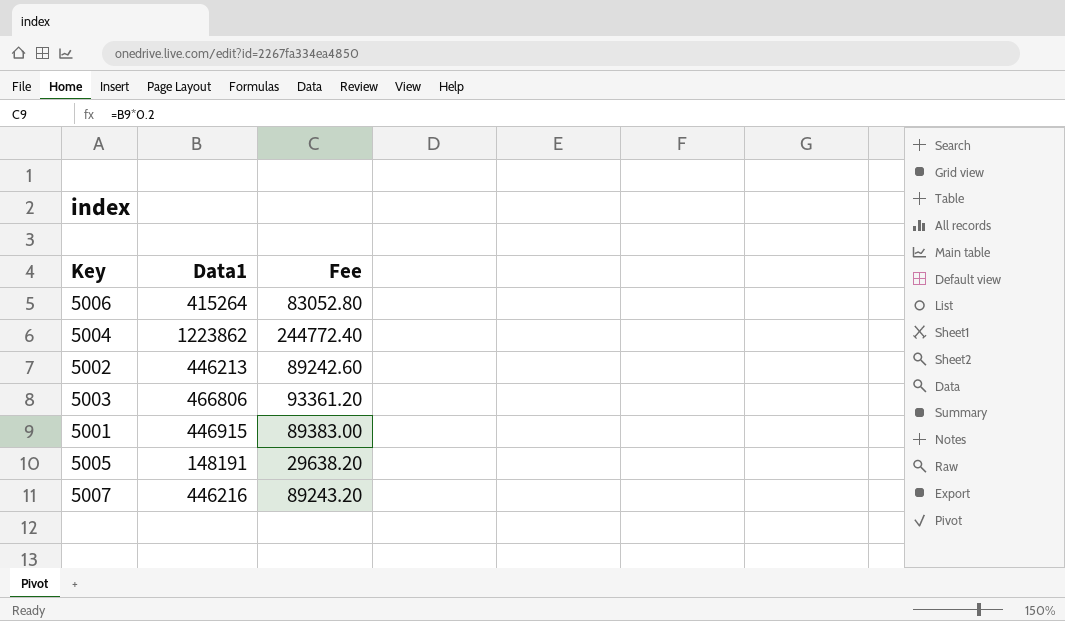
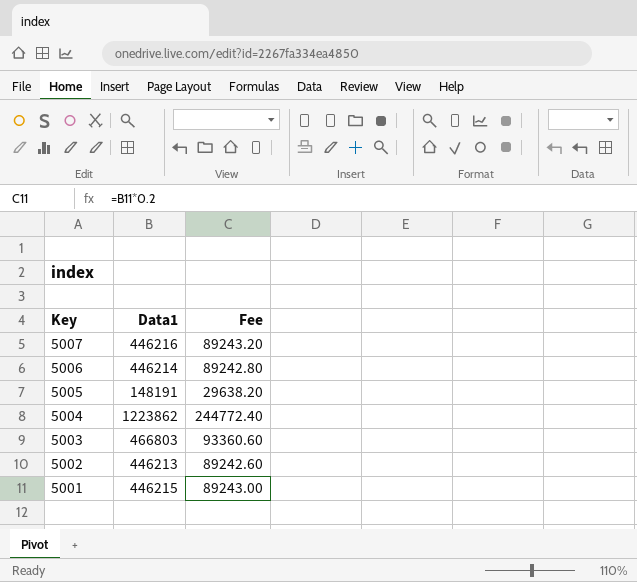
row order: none -> Key descending
5006 | Data1: 415264 -> 446214
5006 | Fee: 83052.80 -> 89242.80
5003 | Data1: 466806 -> 466803
5003 | Fee: 93361.20 -> 93360.60
5001 | Data1: 446915 -> 446215
5001 | Fee: 89383.00 -> 89243.00

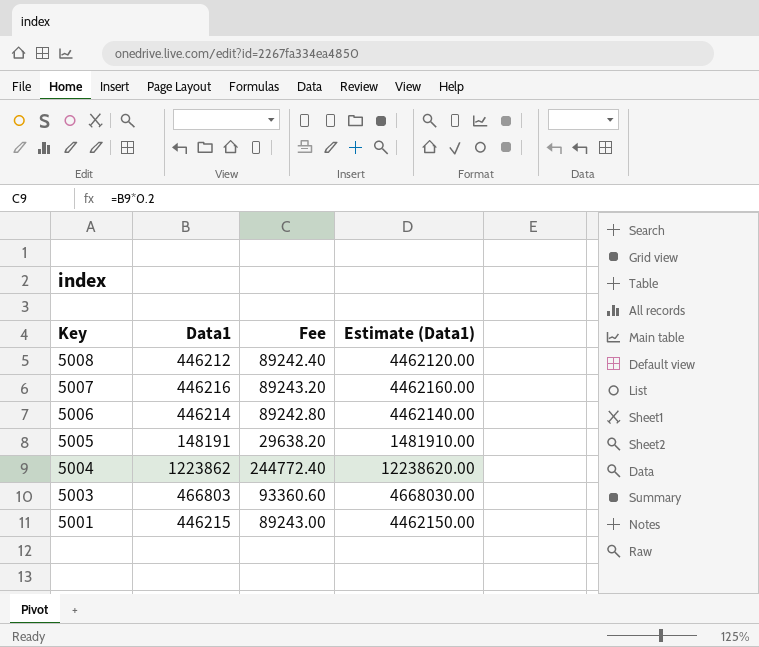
column Estimate (Data1) | formula: none -> [Data1] * 10
row 5002: 446213 | 89242.60 -> none
row 5008: none -> 446212 | 89242.40 | 4462120.00

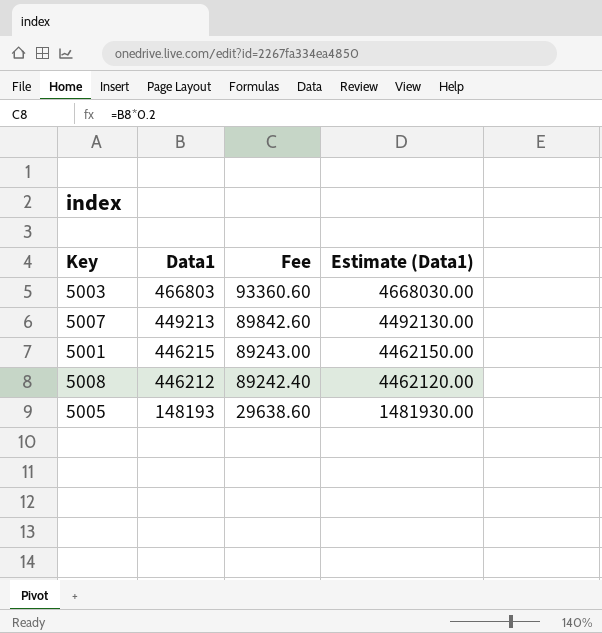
row order: Key descending -> Data1 descending
row 5006: 446214 | 89242.80 | 4462140.00 -> none
row 5004: 1223862 | 244772.40 | 12238620.00 -> none
5007 | Data1: 446216 -> 449213
5007 | Fee: 89243.20 -> 89842.60
5007 | Estimate (Data1): 4462160.00 -> 4492130.00
5005 | Data1: 148191 -> 148193
5005 | Fee: 29638.20 -> 29638.60
5005 | Estimate (Data1): 1481910.00 -> 1481930.00

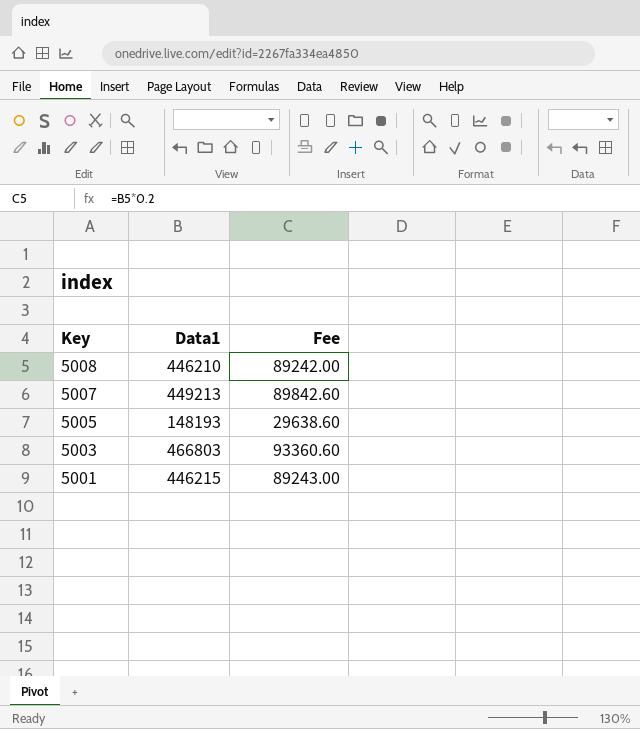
row order: Data1 descending -> Key descending
column Estimate (Data1) | formula: [Data1] * 10 -> none
5008 | Data1: 446212 -> 446210
5008 | Fee: 89242.40 -> 89242.00

